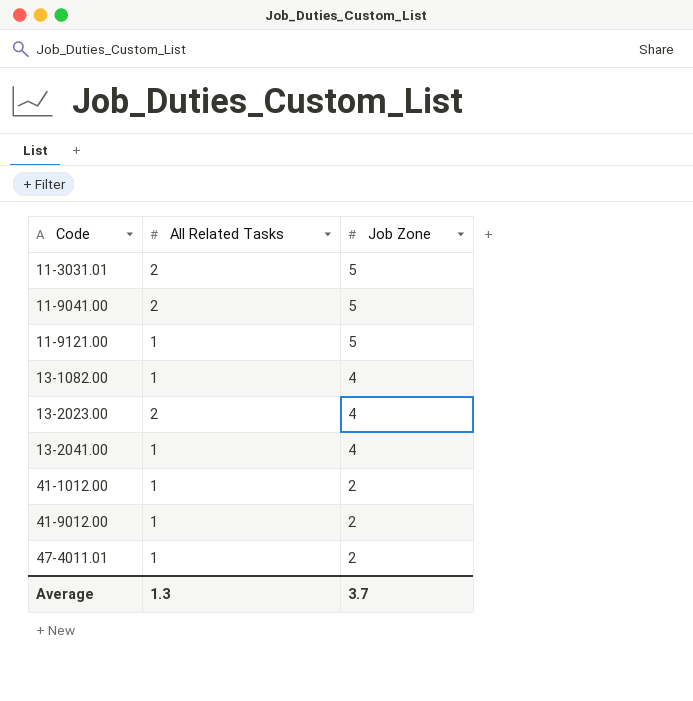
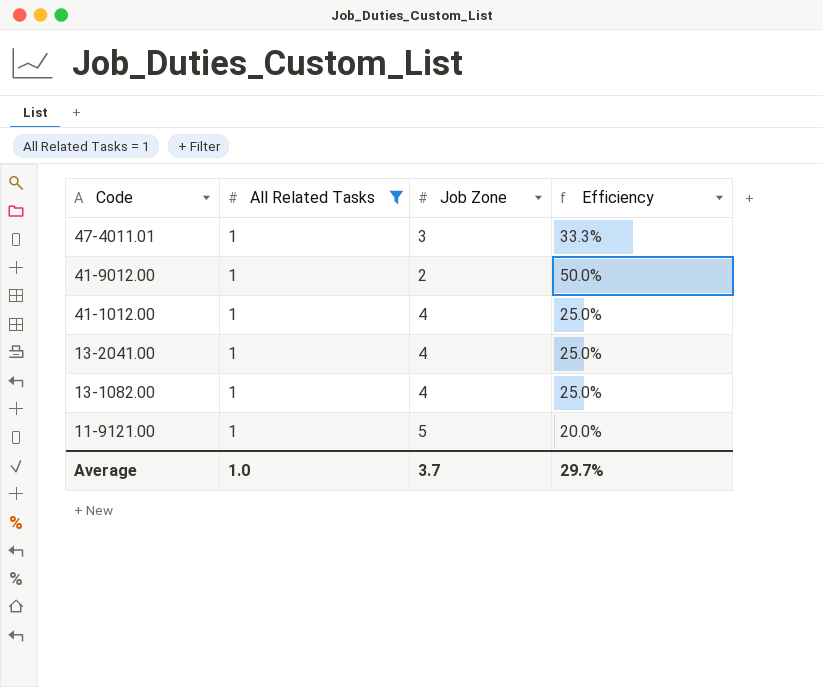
filter: none -> All Related Tasks = 1
row order: Code ascending -> Code descending
column Efficiency | formula: none -> [All Related Tasks] / [Job Zone]
47-4011.01 | Job Zone: 2 -> 3
41-1012.00 | Job Zone: 2 -> 4
Average | All Related Tasks: 1.3 -> 1.0

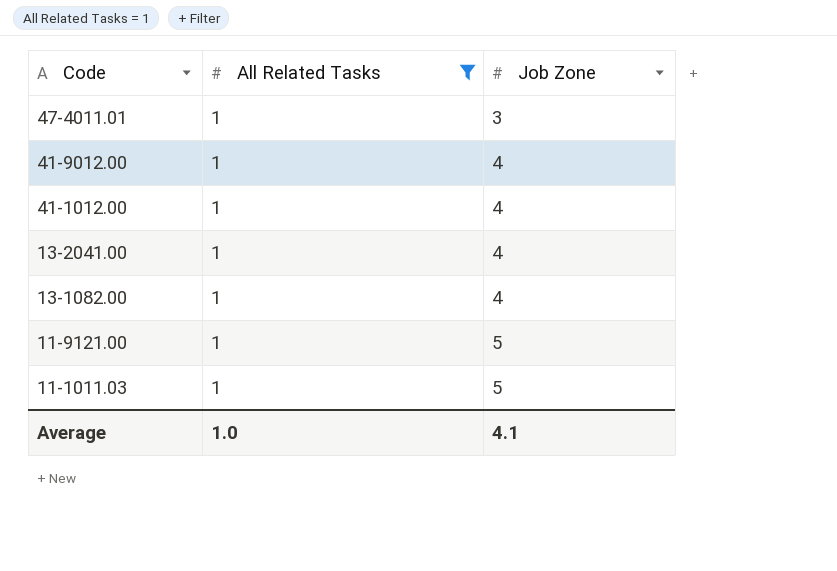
column Efficiency | formula: [All Related Tasks] / [Job Zone] -> none
41-9012.00 | Job Zone: 2 -> 4
row 11-1011.03: none -> 1 | 5
Average | Job Zone: 3.7 -> 4.1

